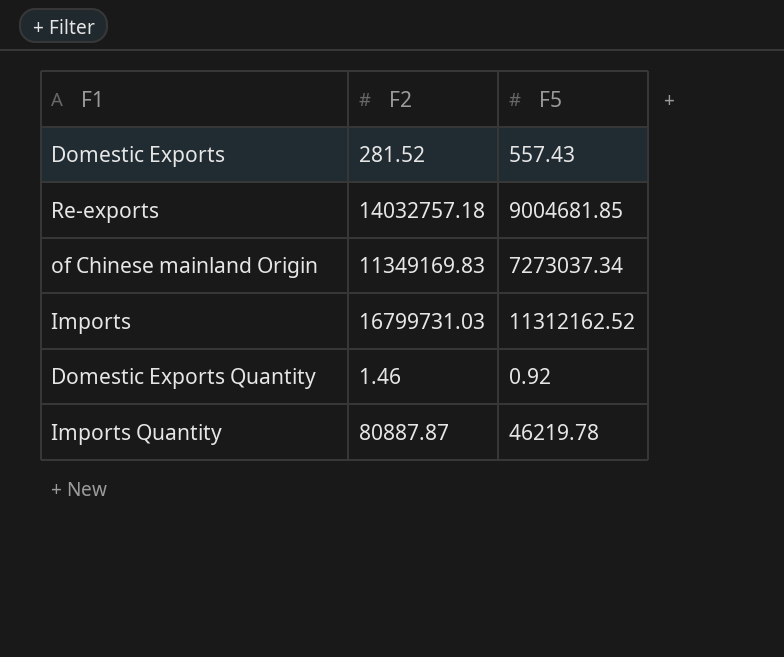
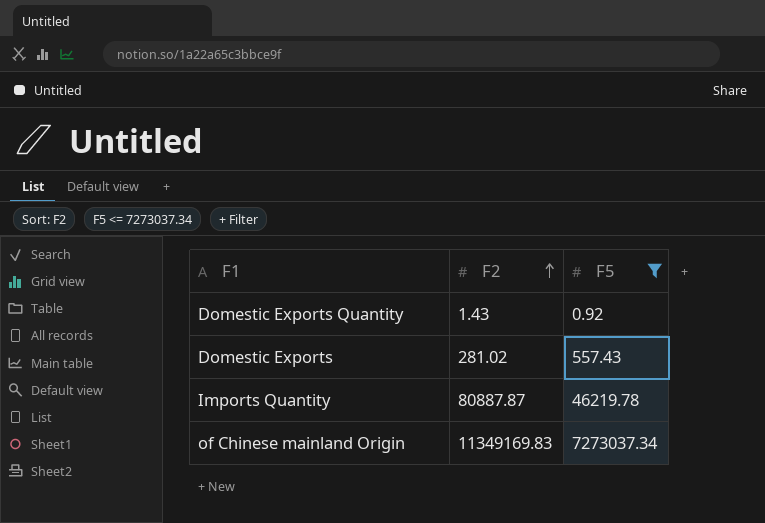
filter: none -> F5 <= 7273037.34
row order: none -> F2 ascending
Domestic Exports Quantity | F2: 1.46 -> 1.43
Domestic Exports | F2: 281.52 -> 281.02

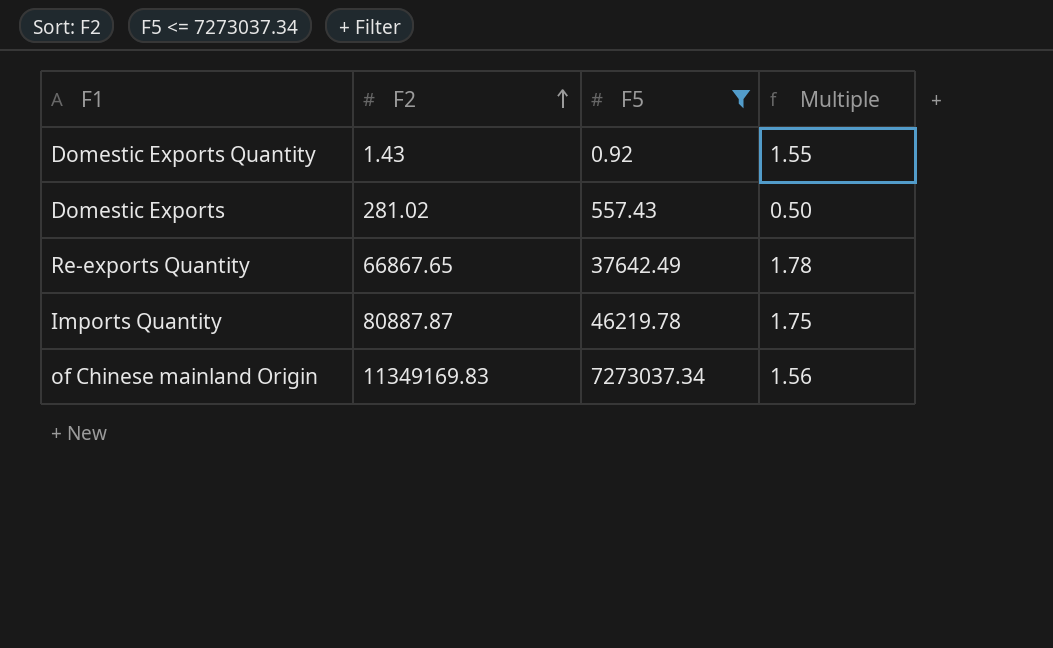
column Multiple | formula: none -> [F2] / [F5]
row Re-exports Quantity: none -> 66867.65 | 37642.49 | 1.78

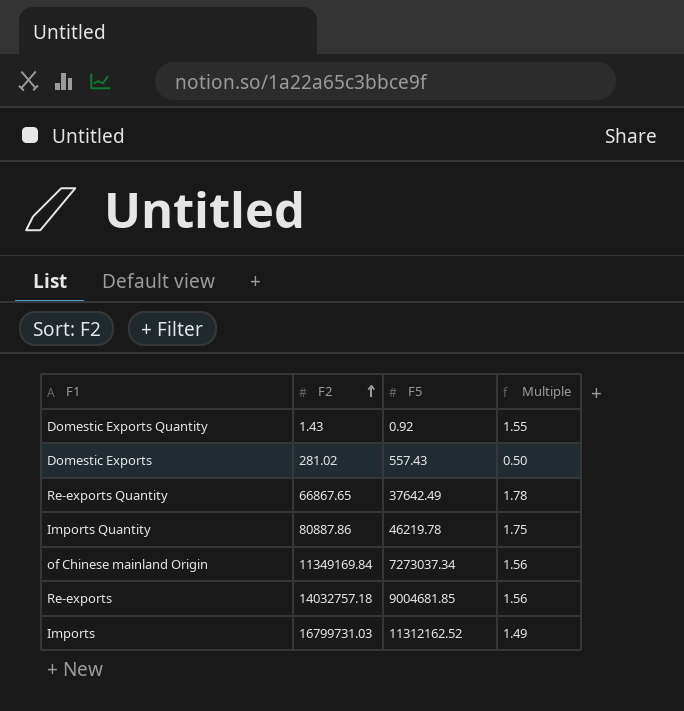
filter: F5 <= 7273037.34 -> none
Imports Quantity | F2: 80887.87 -> 80887.86
of Chinese mainland Origin | F2: 11349169.83 -> 11349169.84

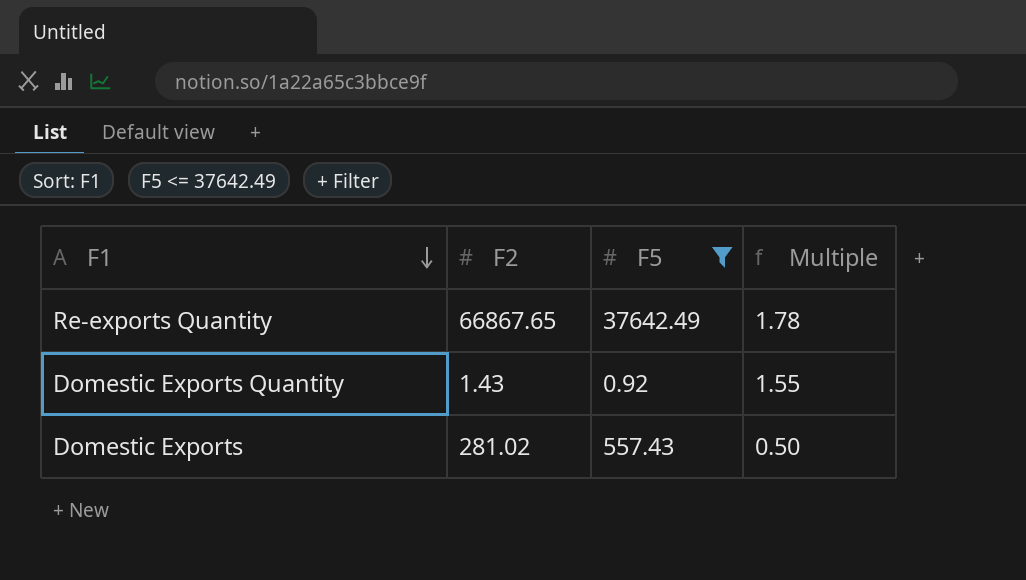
filter: none -> F5 <= 37642.49
row order: F2 ascending -> F1 descending

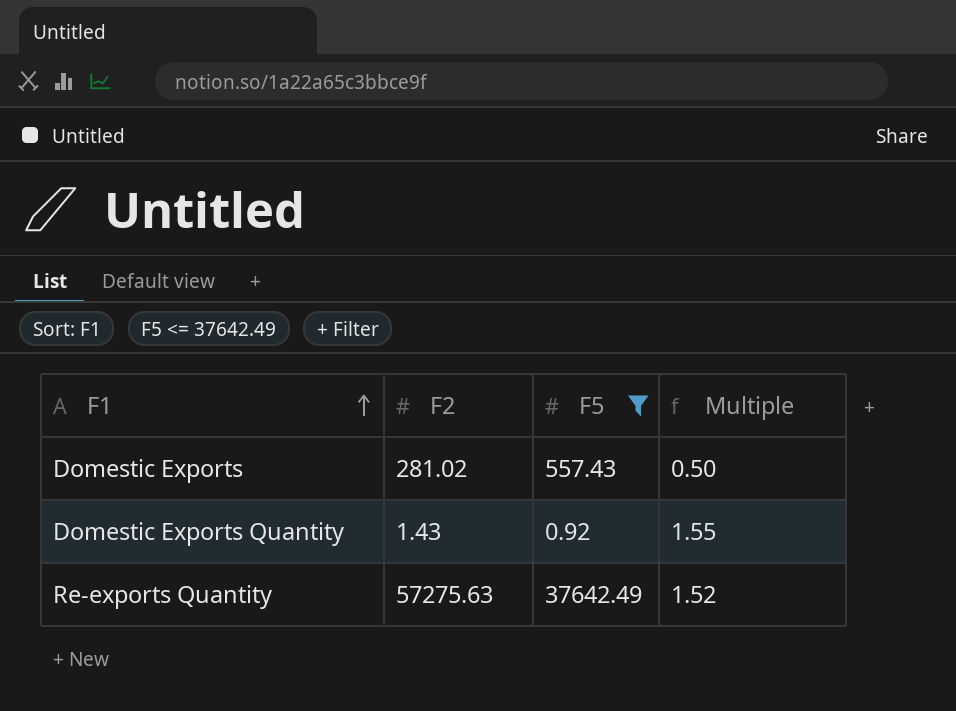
row order: F1 descending -> F1 ascending
Re-exports Quantity | F2: 66867.65 -> 57275.63
Re-exports Quantity | Multiple: 1.78 -> 1.52

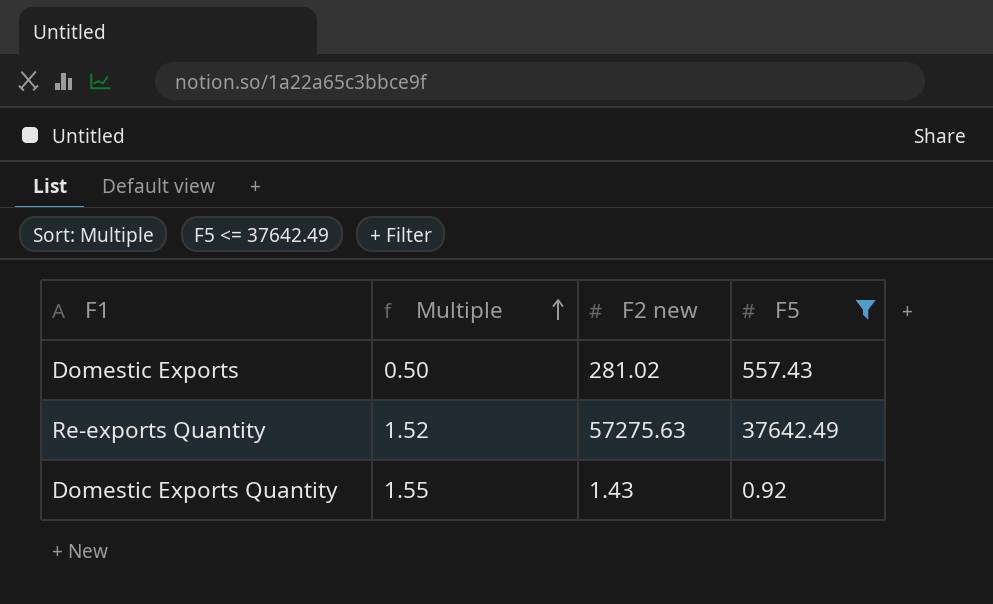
row order: F1 ascending -> Multiple ascending
column Multiple | position: 4 -> 2
column name: F2 -> F2 new

